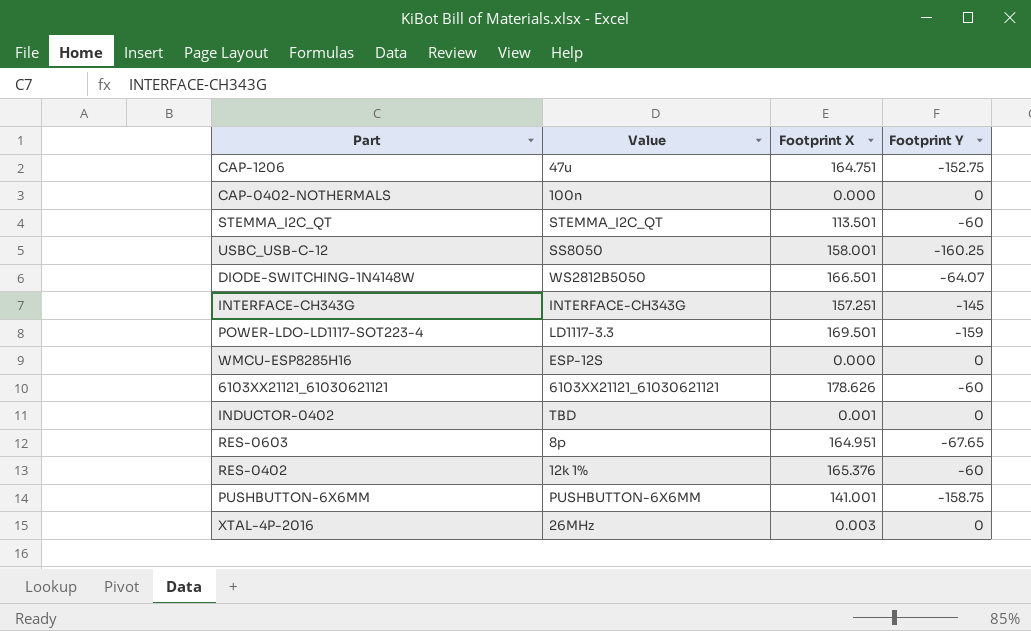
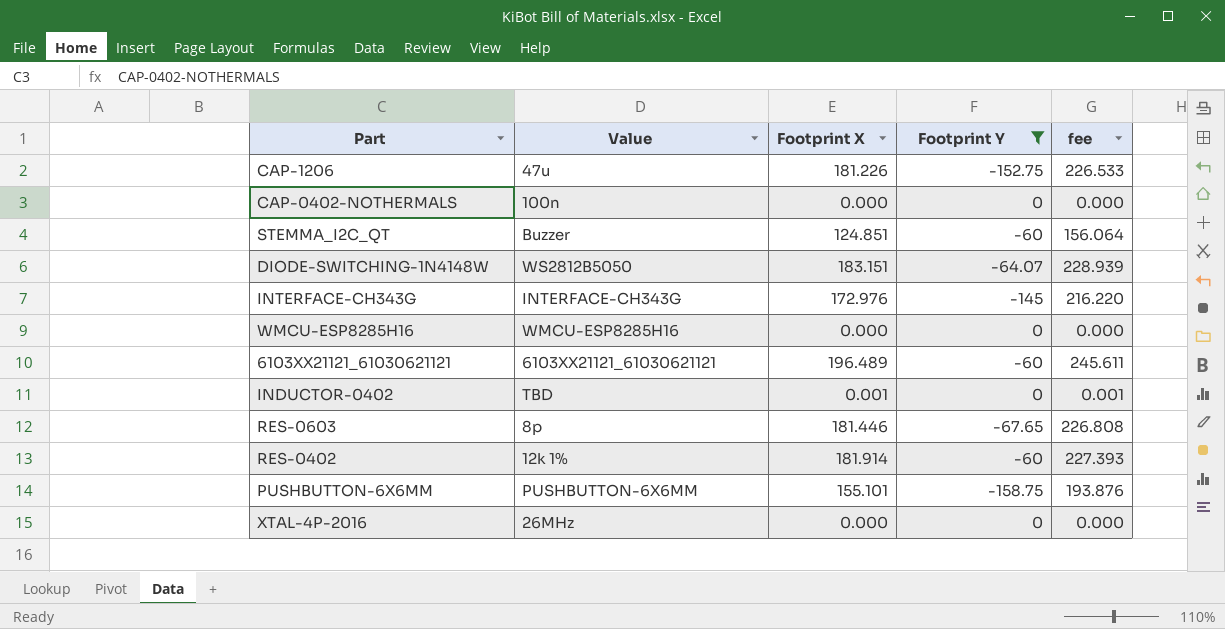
filter: none -> Footprint Y >= -158.75
column fee | formula: none -> [Footprint X] * 1.25
CAP-1206 | Footprint X: 164.751 -> 181.226
STEMMA_I2C_QT | Value: STEMMA_I2C_QT -> Buzzer
STEMMA_I2C_QT | Footprint X: 113.501 -> 124.851
DIODE-SWITCHING-1N4148W | Footprint X: 166.501 -> 183.151
INTERFACE-CH343G | Footprint X: 157.251 -> 172.976
WMCU-ESP8285H16 | Value: ESP-12S -> WMCU-ESP8285H16
6103XX21121_61030621121 | Footprint X: 178.626 -> 196.489
RES-0603 | Footprint X: 164.951 -> 181.446
RES-0402 | Footprint X: 165.376 -> 181.914
PUSHBUTTON-6X6MM | Footprint X: 141.001 -> 155.101
XTAL-4P-2016 | Footprint X: 0.003 -> 0.000

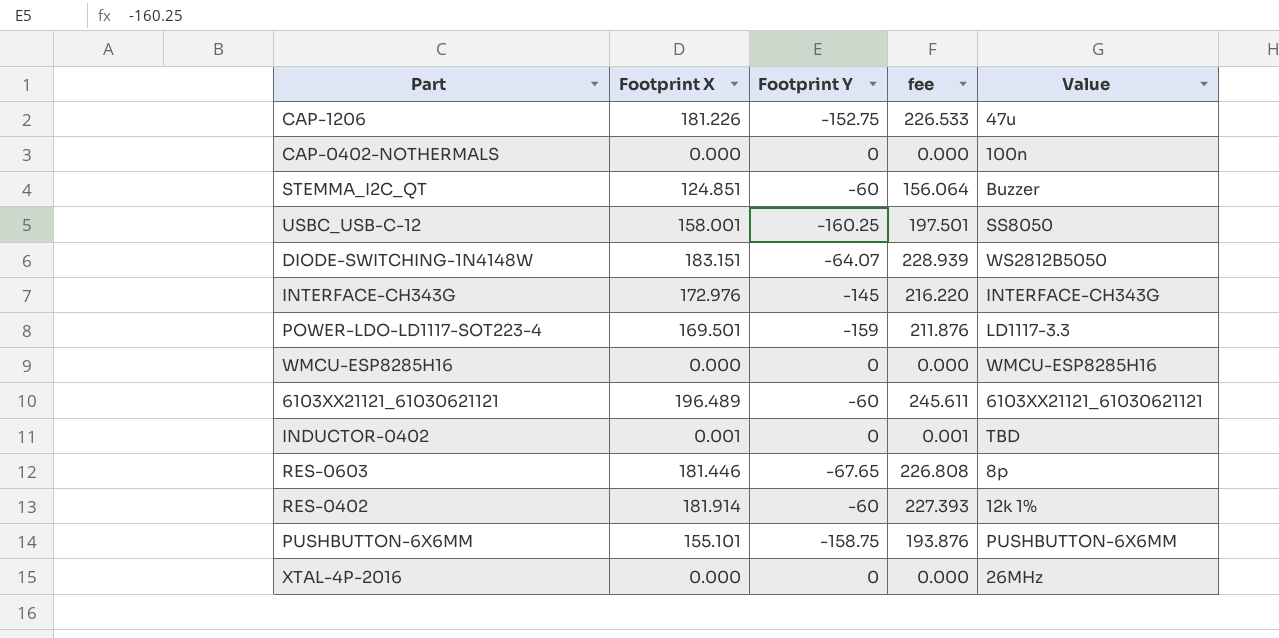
filter: Footprint Y >= -158.75 -> none
column Value | position: 2 -> 5

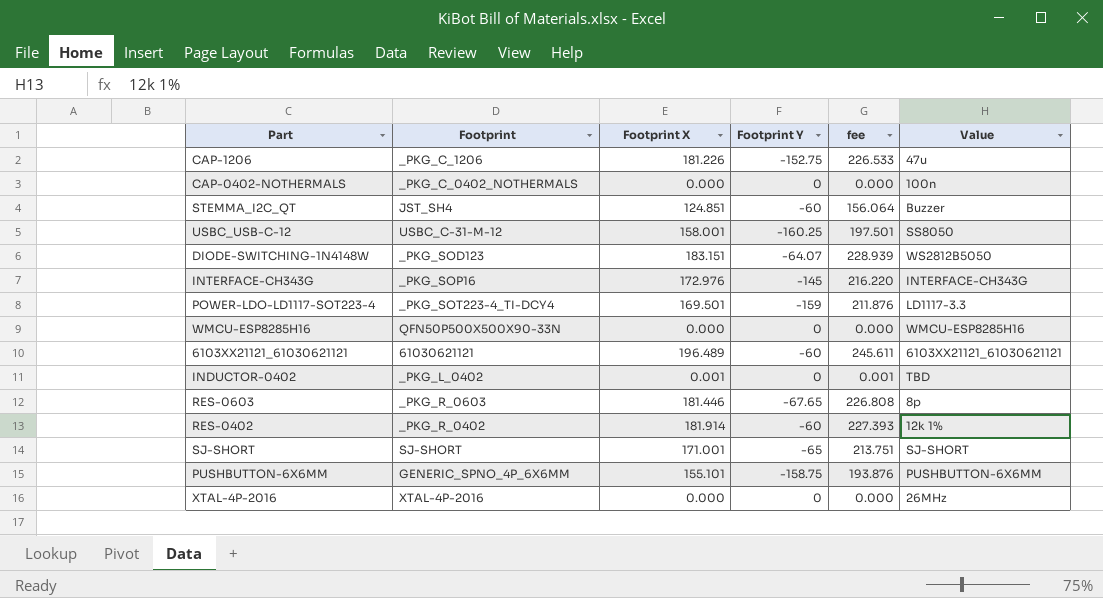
column Footprint | position: none -> 2
row SJ-SHORT: none -> SJ-SHORT | 171.001 | -65 | 213.751 | SJ-SHORT

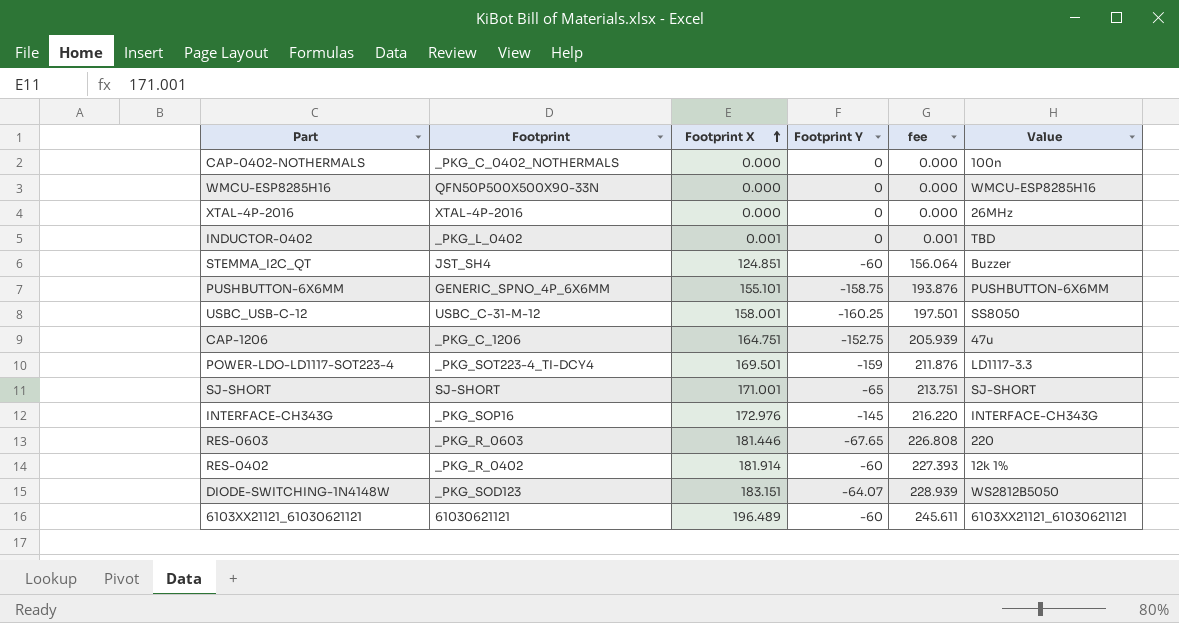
row order: none -> Footprint X ascending
CAP-1206 | Footprint X: 181.226 -> 164.751
CAP-1206 | fee: 226.533 -> 205.939
RES-0603 | Value: 8p -> 220

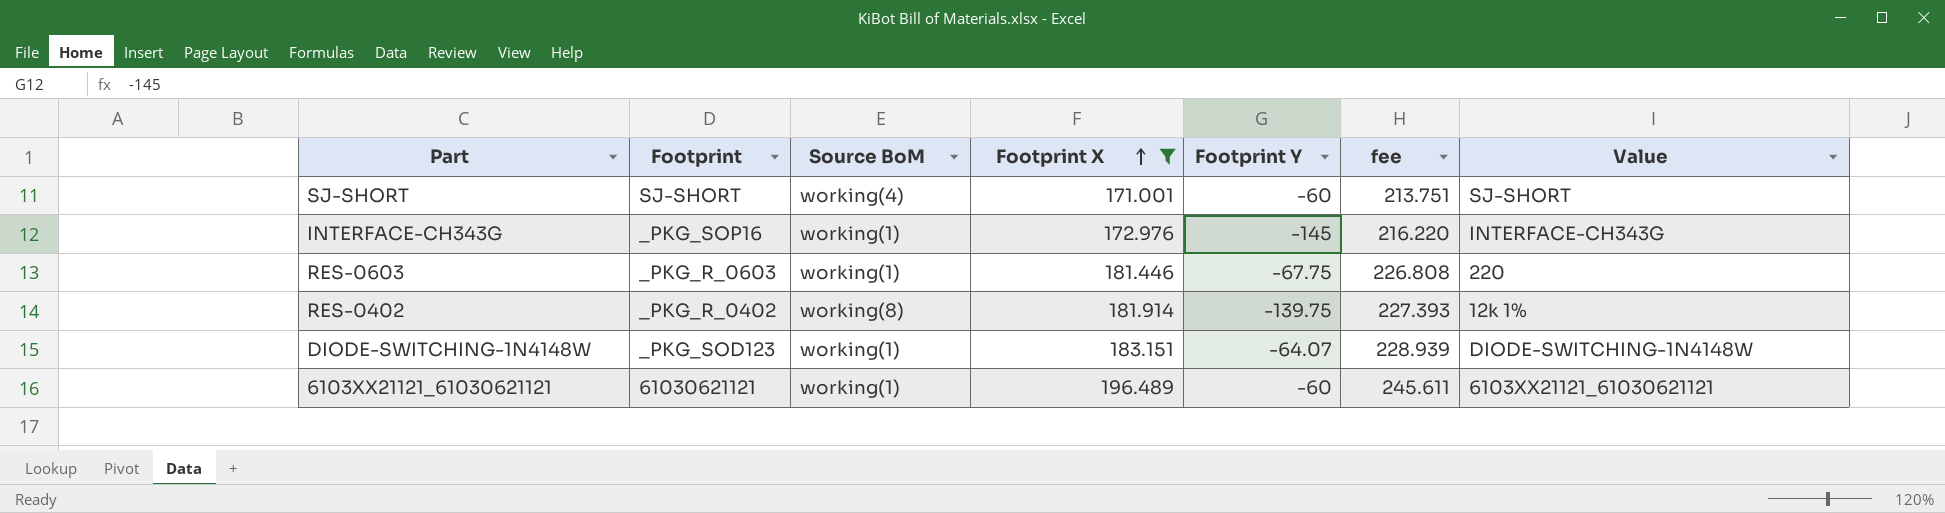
filter: none -> Footprint X >= 171.001
column Source BoM | position: none -> 3
SJ-SHORT | Footprint Y: -65 -> -60
RES-0603 | Footprint Y: -67.65 -> -67.75
RES-0402 | Footprint Y: -60 -> -139.75
DIODE-SWITCHING-1N4148W | Value: WS2812B5050 -> DIODE-SWITCHING-1N4148W

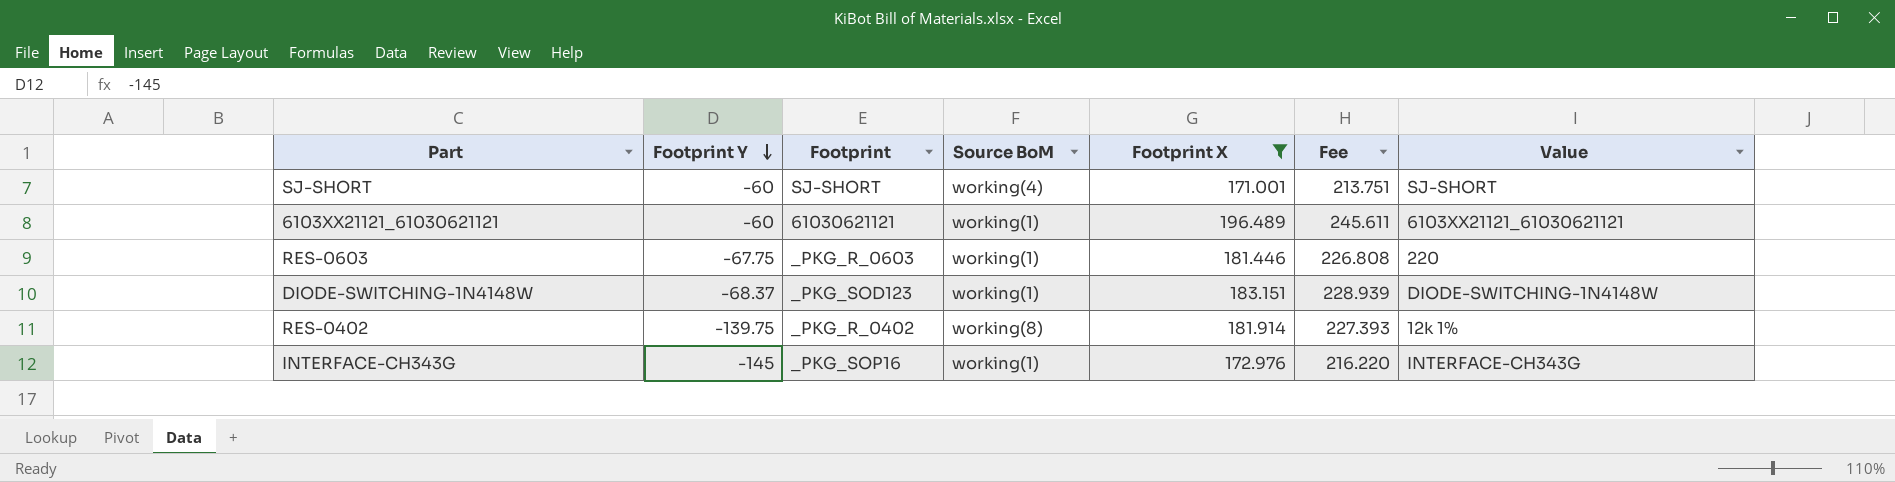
row order: Footprint X ascending -> Footprint Y descending
column Footprint Y | position: 5 -> 2
column name: fee -> Fee
DIODE-SWITCHING-1N4148W | Footprint Y: -64.07 -> -68.37

